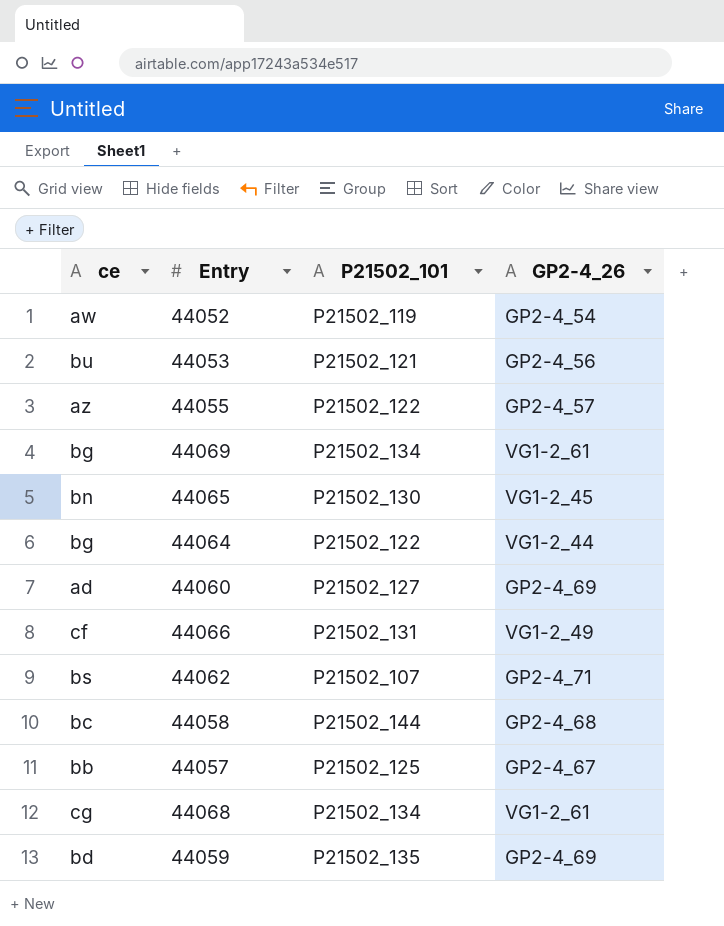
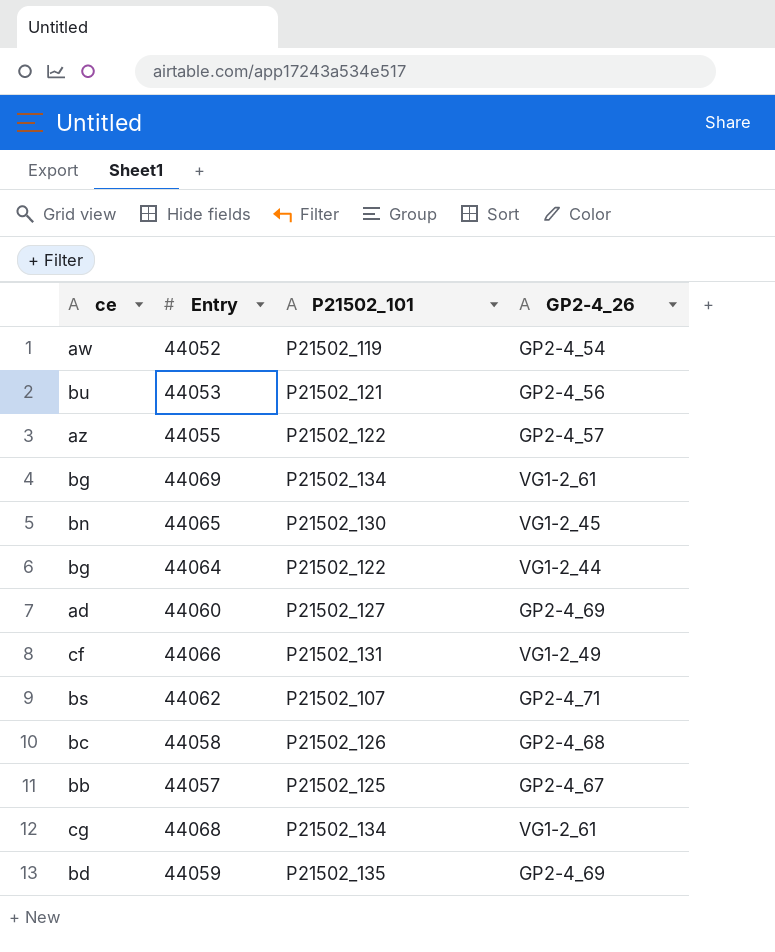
44058 | P21502_101: P21502_144 -> P21502_126

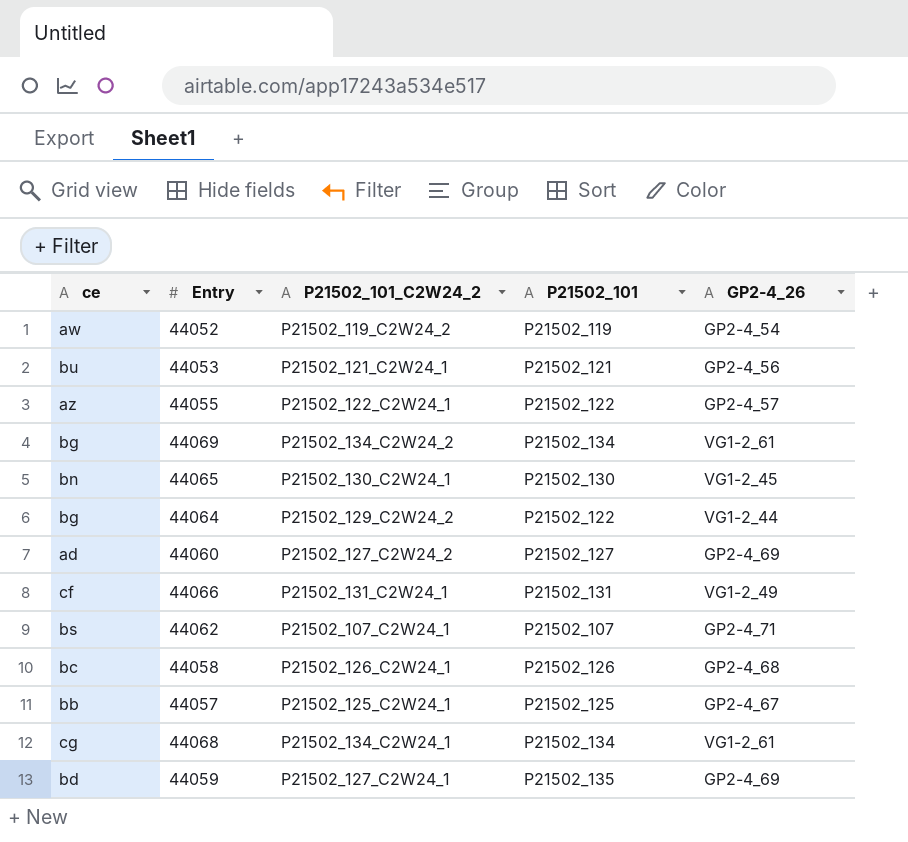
column P21502_101_C2W24_2 | position: none -> 3

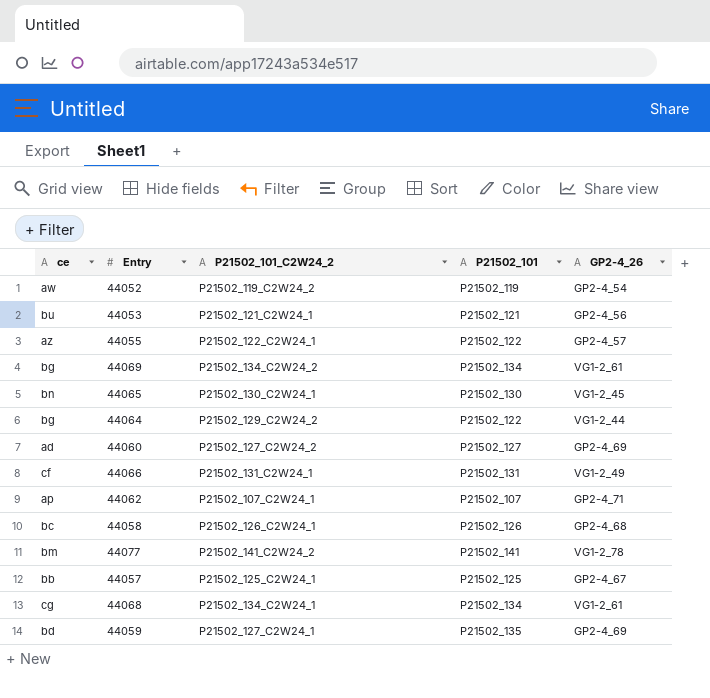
44062 | ce: bs -> ap
row 44077: none -> bm | P21502_141_C2W24_2 | P21502_141 | VG1-2_78

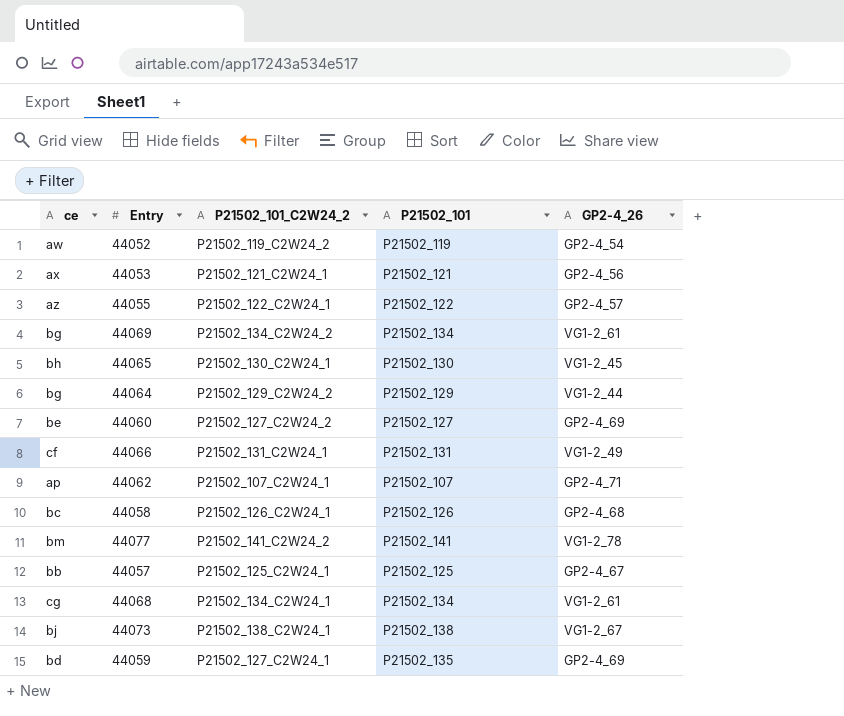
44053 | ce: bu -> ax
44065 | ce: bn -> bh
44064 | P21502_101: P21502_122 -> P21502_129
44060 | ce: ad -> be
row 44073: none -> bj | P21502_138_C2W24_1 | P21502_138 | VG1-2_67

